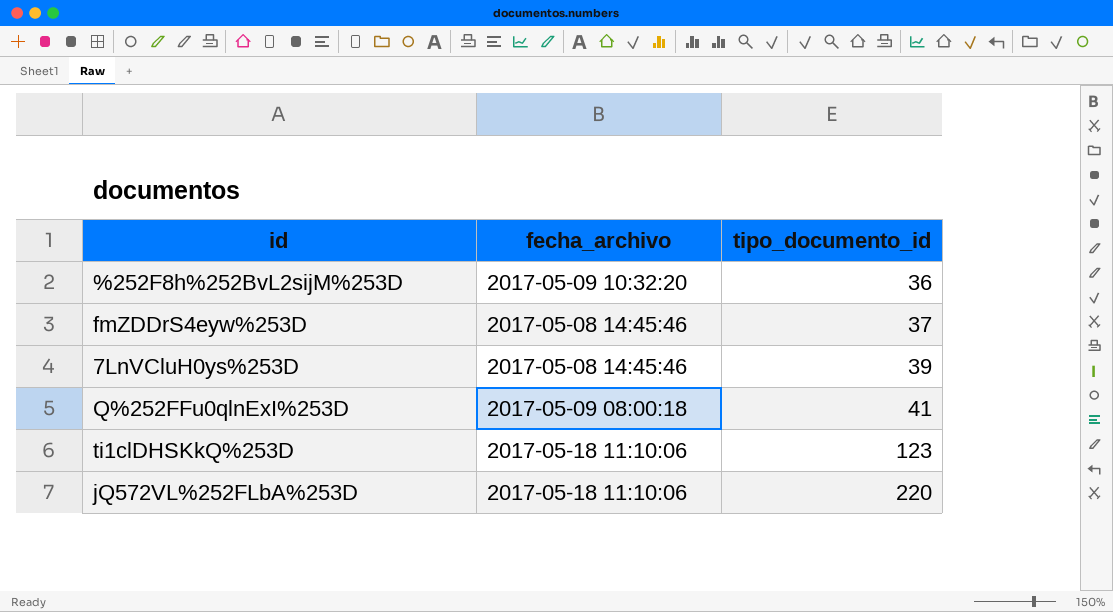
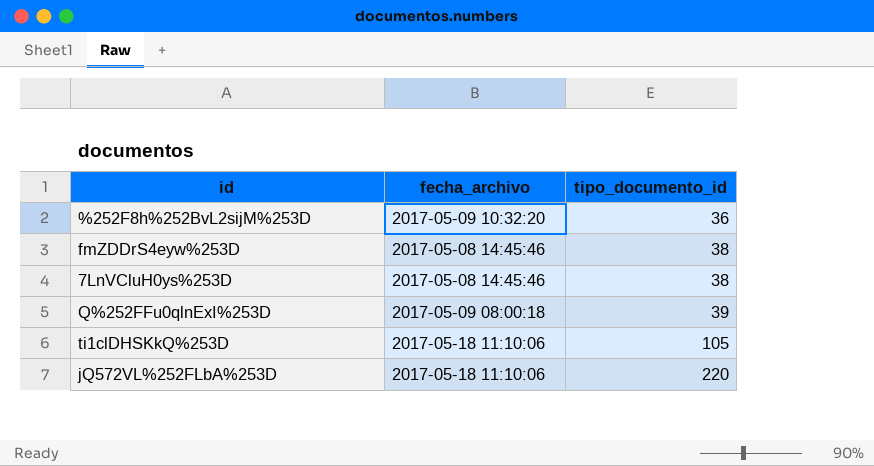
fmZDDrS4eyw%253D | tipo_documento_id: 37 -> 38
7LnVCluH0ys%253D | tipo_documento_id: 39 -> 38
Q%252FFu0qlnExI%253D | tipo_documento_id: 41 -> 39
ti1clDHSKkQ%253D | tipo_documento_id: 123 -> 105

